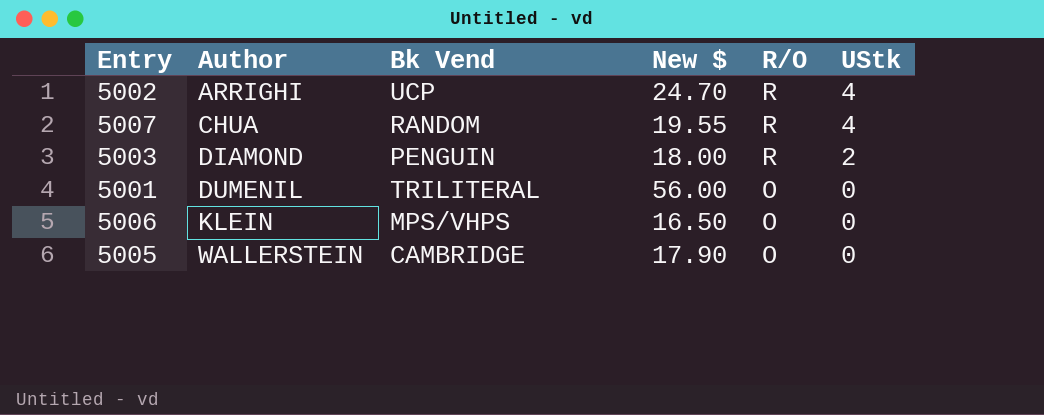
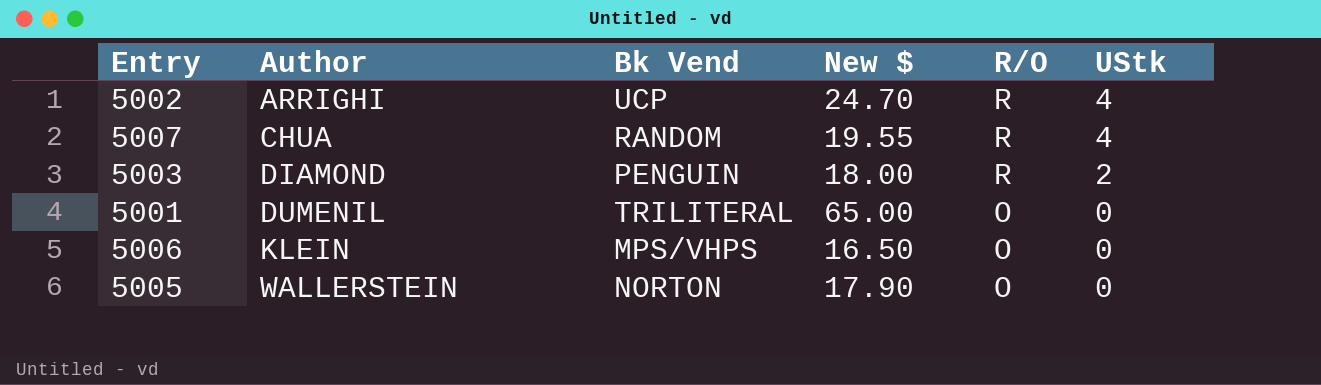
5001 | New $: 56.00 -> 65.00
5005 | Bk Vend: CAMBRIDGE -> NORTON

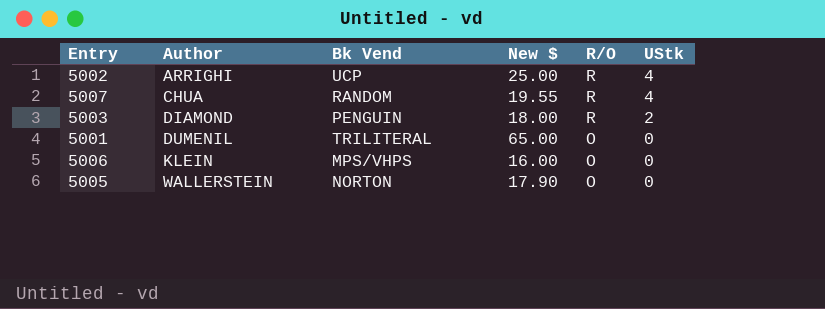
5002 | New $: 24.70 -> 25.00
5006 | New $: 16.50 -> 16.00

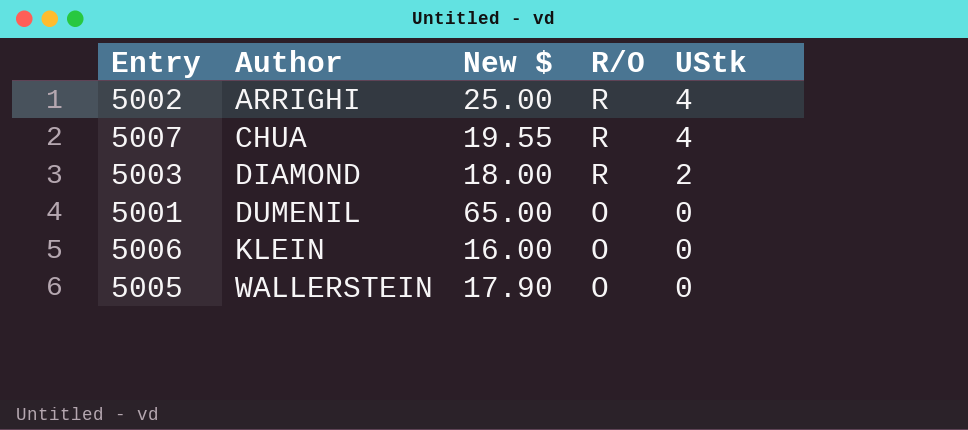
column Bk Vend | position: 3 -> none

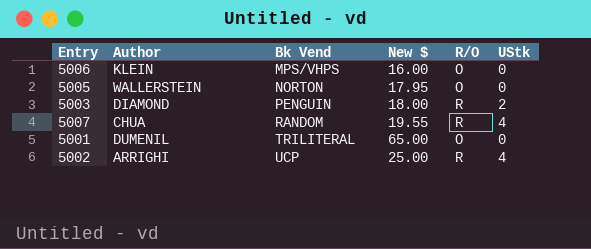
row order: Author ascending -> Bk Vend ascending
column Bk Vend | position: none -> 3
5005 | New $: 17.90 -> 17.95

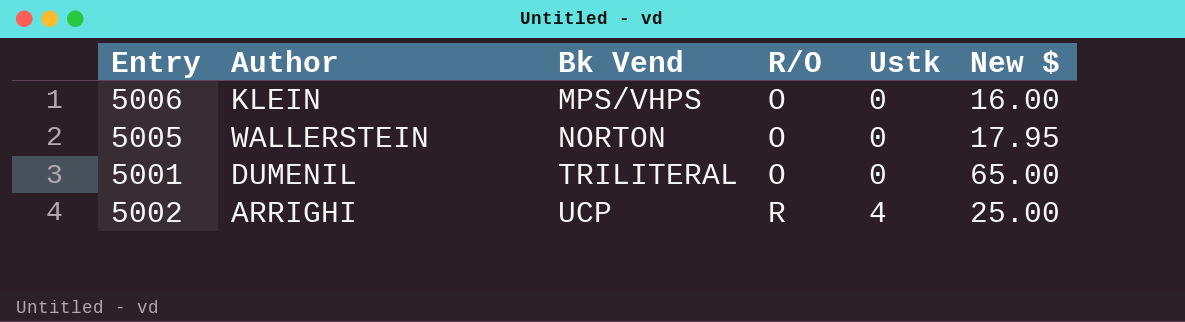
column name: UStk -> Ustk
column New $ | position: 4 -> 6
row 5003: DIAMOND | PENGUIN | 18.00 | R | 2 -> none
row 5007: CHUA | RANDOM | 19.55 | R | 4 -> none

